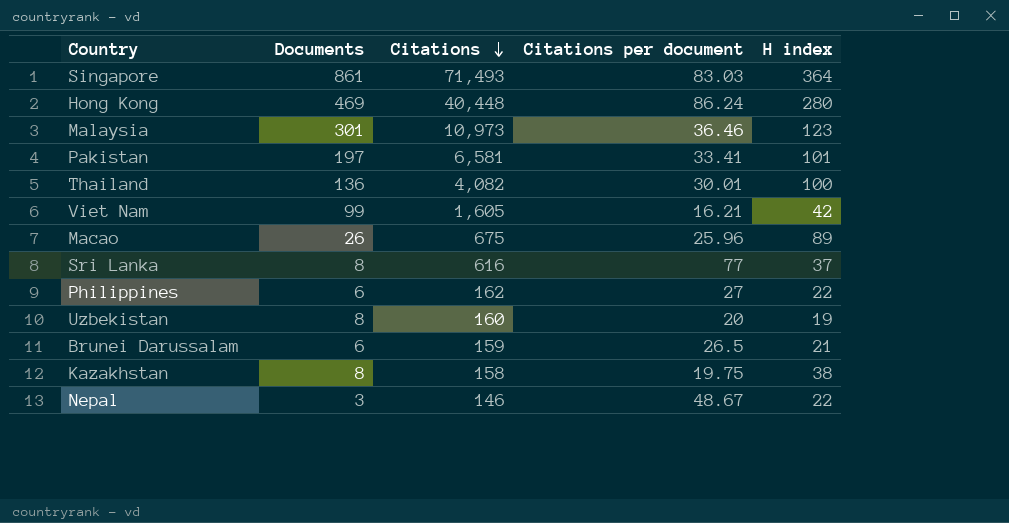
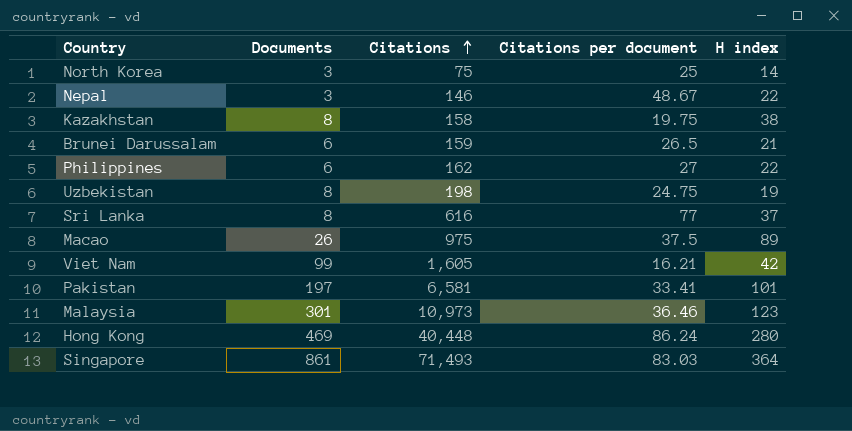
row order: Citations descending -> Citations ascending
row Thailand: 136 | 4,082 | 30.01 | 100 -> none
row North Korea: none -> 3 | 75 | 25 | 14
Uzbekistan | Citations: 160 -> 198
Uzbekistan | Citations per document: 20 -> 24.75
Macao | Citations: 675 -> 975
Macao | Citations per document: 25.96 -> 37.5

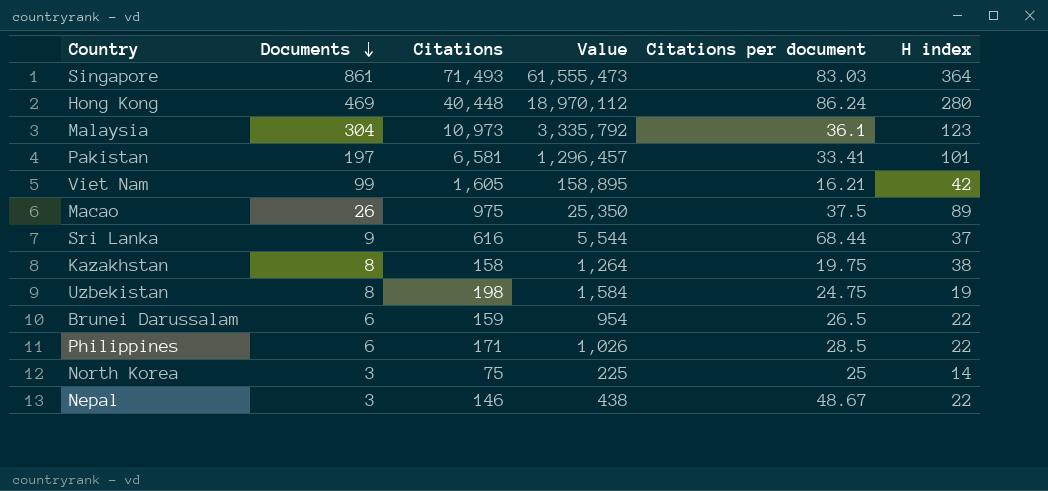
row order: Citations ascending -> Documents descending
column Value | formula: none -> [Documents] * [Citations]
Malaysia | Documents: 301 -> 304
Malaysia | Citations per document: 36.46 -> 36.1
Sri Lanka | Documents: 8 -> 9
Sri Lanka | Citations per document: 77 -> 68.44
Brunei Darussalam | H index: 21 -> 22
Philippines | Citations: 162 -> 171
Philippines | Citations per document: 27 -> 28.5

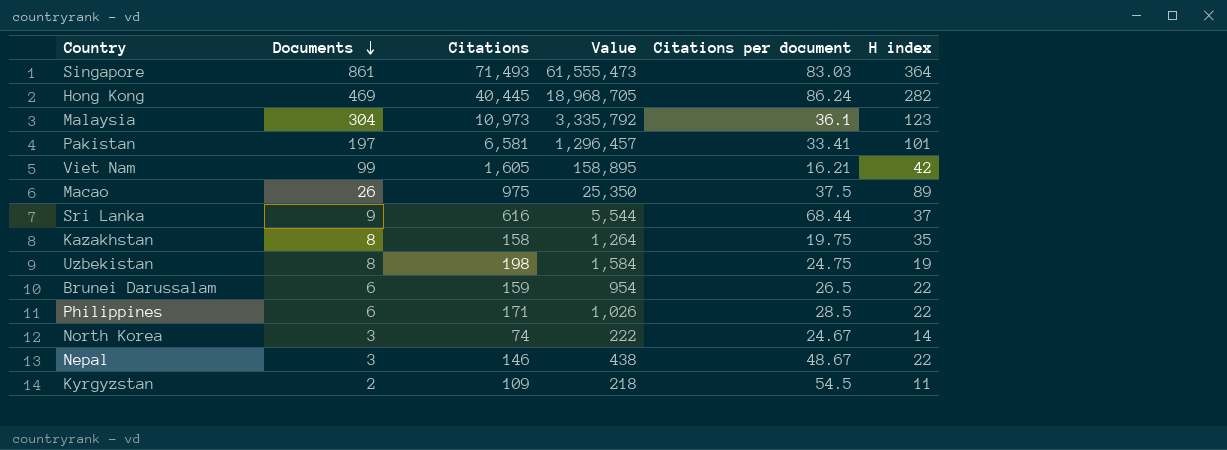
Hong Kong | Citations: 40,448 -> 40,445
Hong Kong | Value: 18,970,112 -> 18,968,705
Hong Kong | H index: 280 -> 282
Kazakhstan | H index: 38 -> 35
North Korea | Citations: 75 -> 74
North Korea | Value: 225 -> 222
North Korea | Citations per document: 25 -> 24.67
row Kyrgyzstan: none -> 2 | 109 | 218 | 54.5 | 11

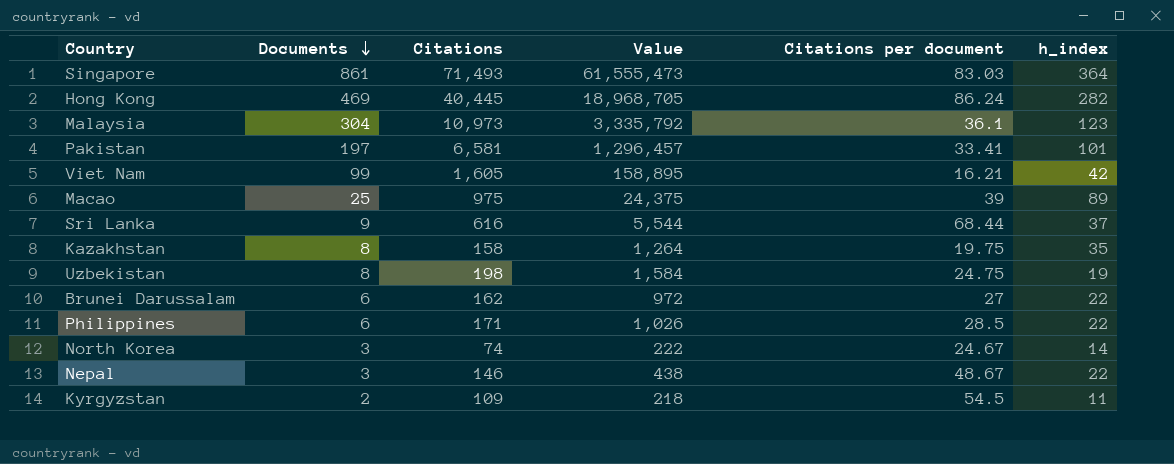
column name: H index -> h_index
Macao | Documents: 26 -> 25
Macao | Value: 25,350 -> 24,375
Macao | Citations per document: 37.5 -> 39
Brunei Darussalam | Citations: 159 -> 162
Brunei Darussalam | Value: 954 -> 972
Brunei Darussalam | Citations per document: 26.5 -> 27

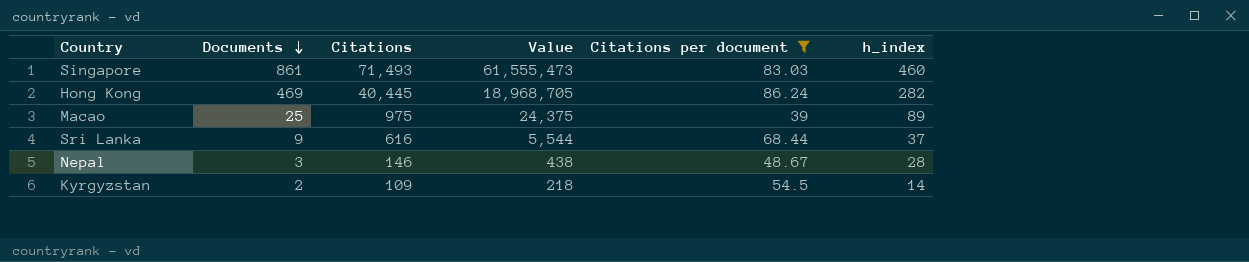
filter: none -> Citations per document >= 39
Singapore | h_index: 364 -> 460
Nepal | h_index: 22 -> 28
Kyrgyzstan | h_index: 11 -> 14

